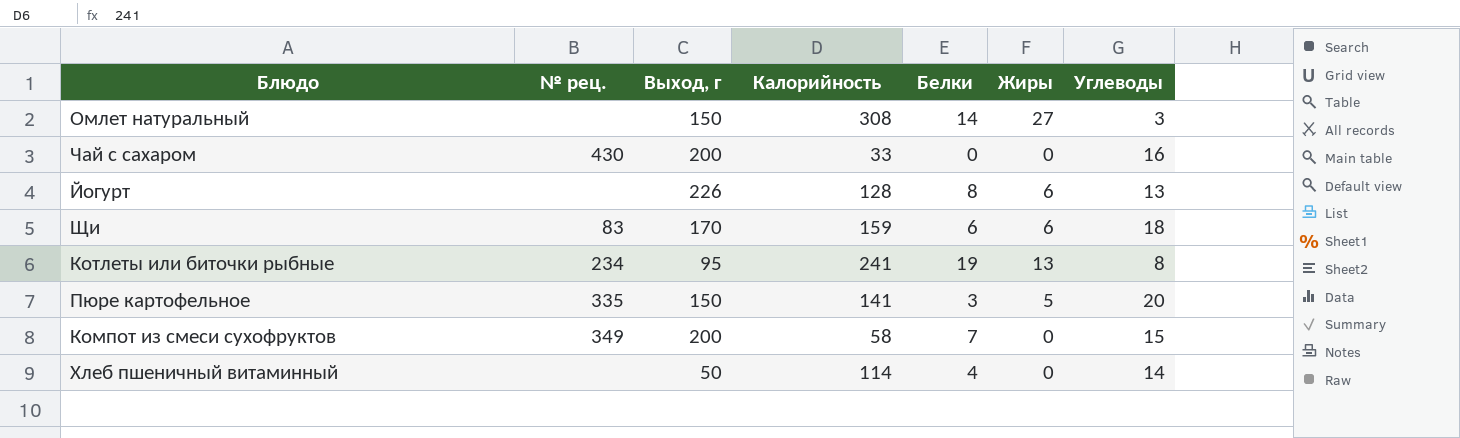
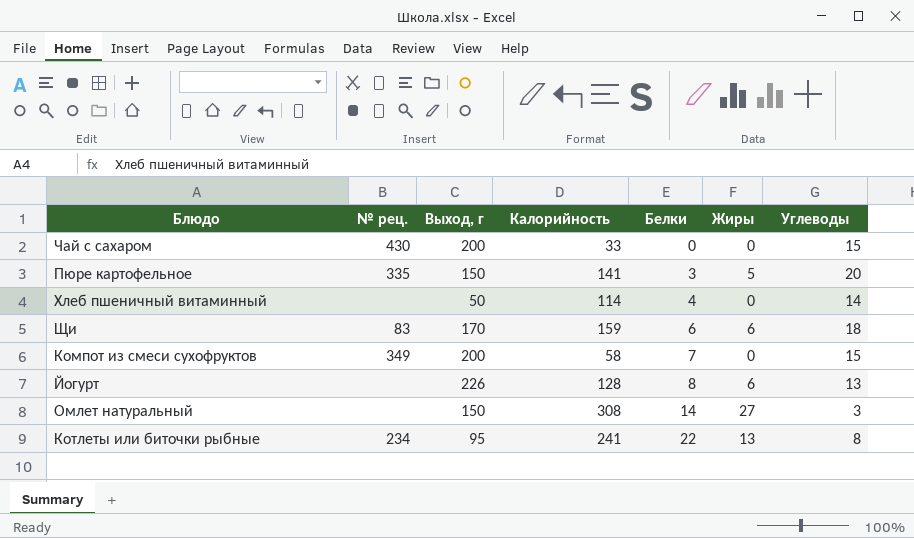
row order: none -> Белки ascending
Чай с сахаром | Углеводы: 16 -> 15
Котлеты или биточки рыбные | Белки: 19 -> 22

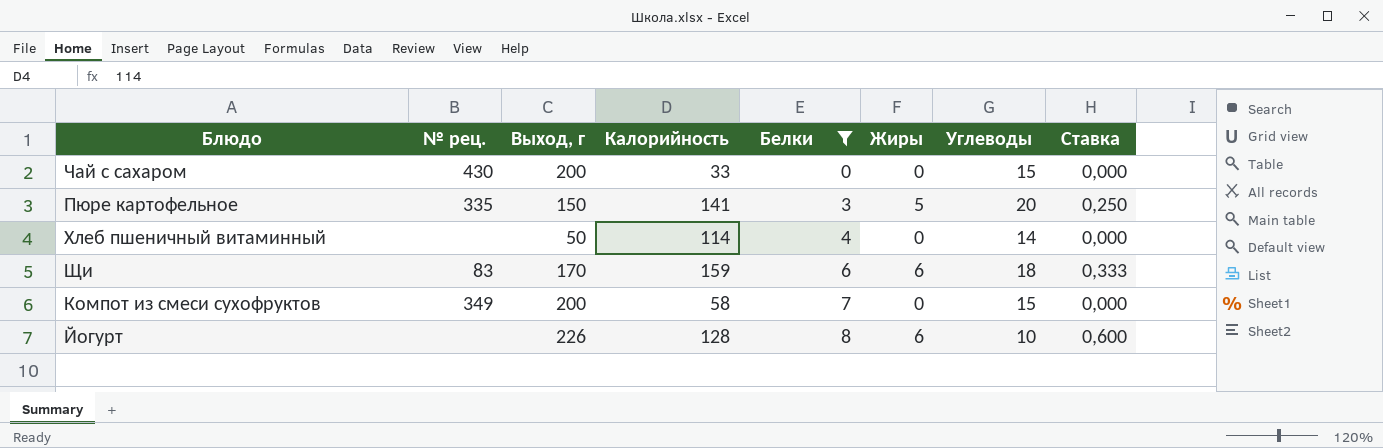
filter: none -> Белки <= 8
column Ставка | formula: none -> [Жиры] / [Углеводы]
Йогурт | Углеводы: 13 -> 10

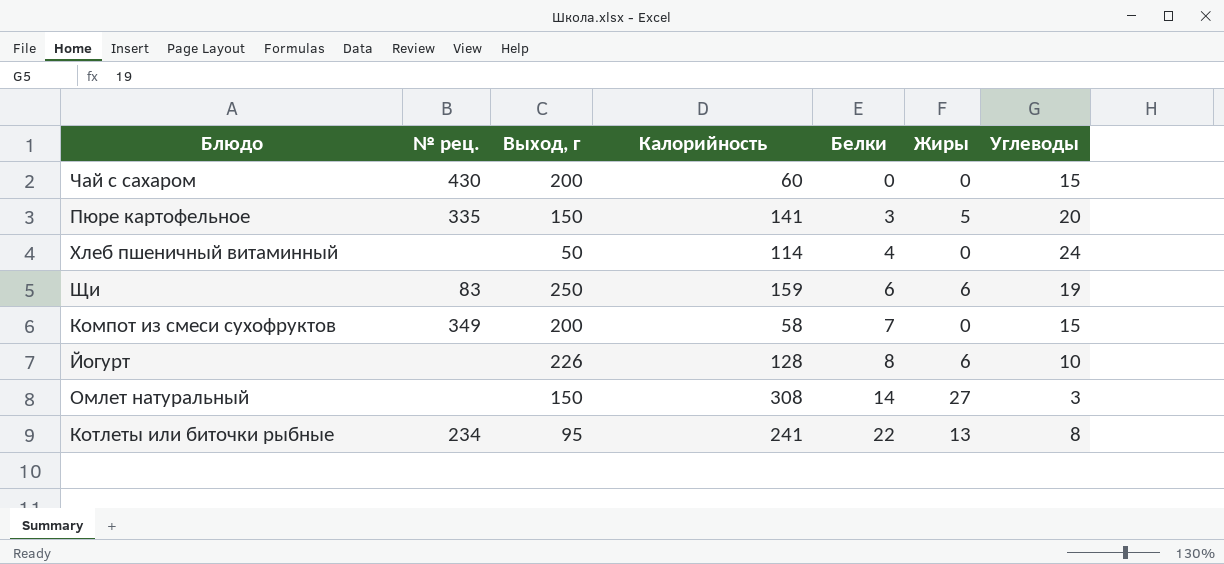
filter: Белки <= 8 -> none
column Ставка | formula: [Жиры] / [Углеводы] -> none
Чай с сахаром | Калорийность: 33 -> 60
Хлеб пшеничный витаминный | Углеводы: 14 -> 24
Щи | Выход, г: 170 -> 250
Щи | Углеводы: 18 -> 19

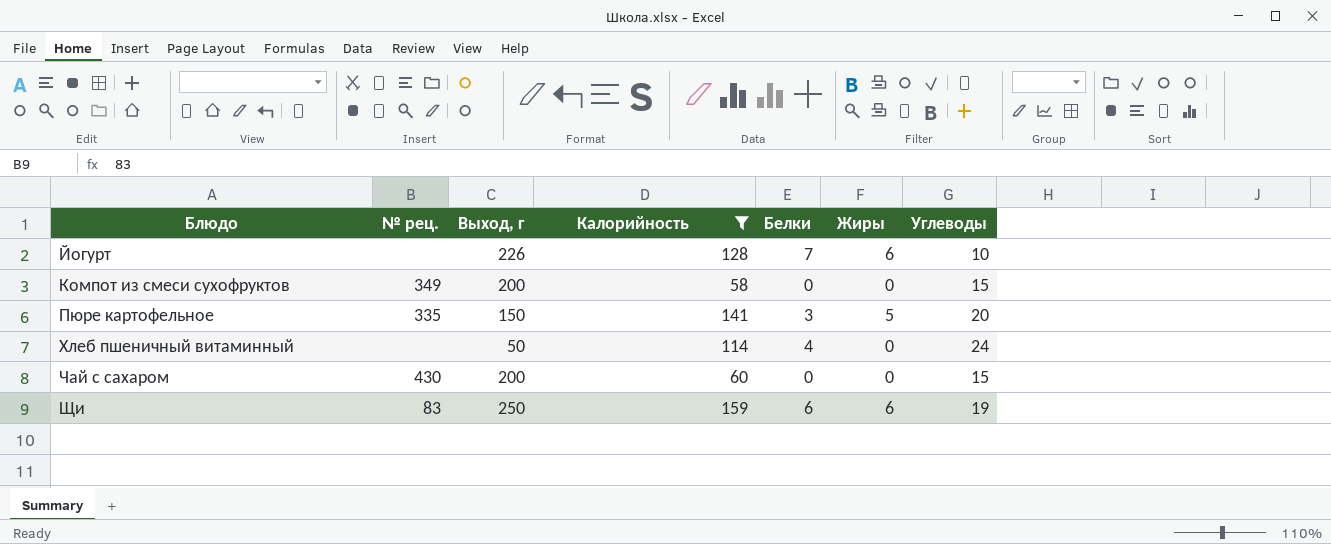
filter: none -> Калорийность <= 159
row order: Белки ascending -> Блюдо ascending
Йогурт | Белки: 8 -> 7
Компот из смеси сухофруктов | Белки: 7 -> 0

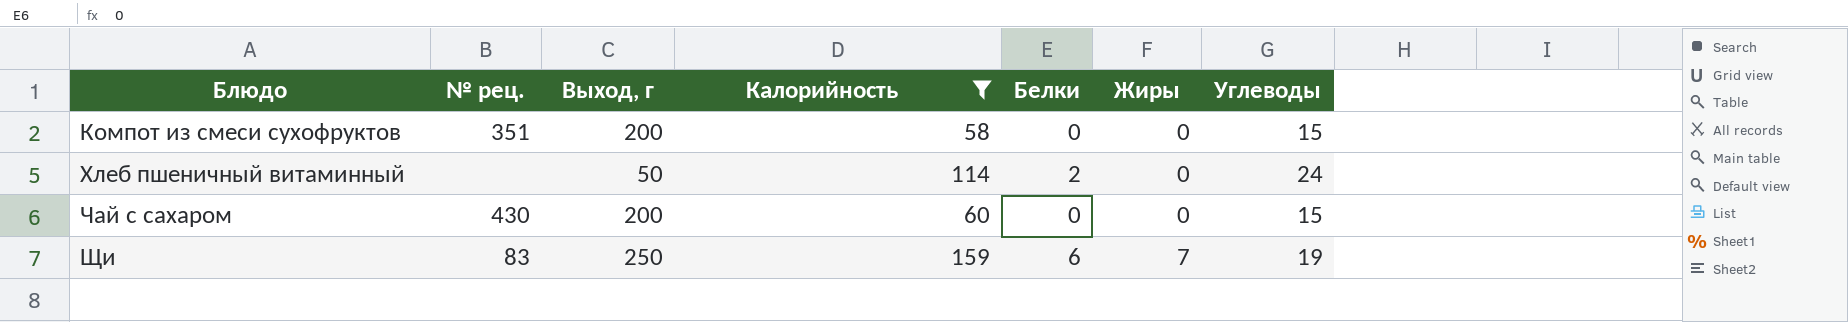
row Йогурт: none | 226 | 128 | 7 | 6 | 10 -> none
row Пюре картофельное: 335 | 150 | 141 | 3 | 5 | 20 -> none
Компот из смеси сухофруктов | № рец.: 349 -> 351
Хлеб пшеничный витаминный | Белки: 4 -> 2
Щи | Жиры: 6 -> 7

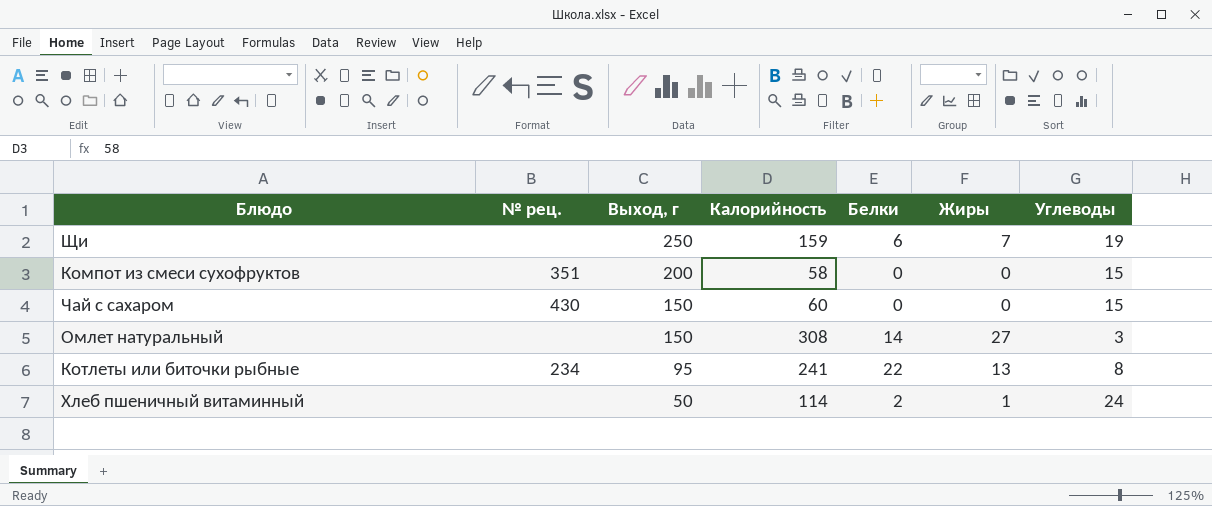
filter: Калорийность <= 159 -> none
row order: Блюдо ascending -> Выход, г descending
Щи | № рец.: 83 -> none
Чай с сахаром | Выход, г: 200 -> 150
Хлеб пшеничный витаминный | Жиры: 0 -> 1

